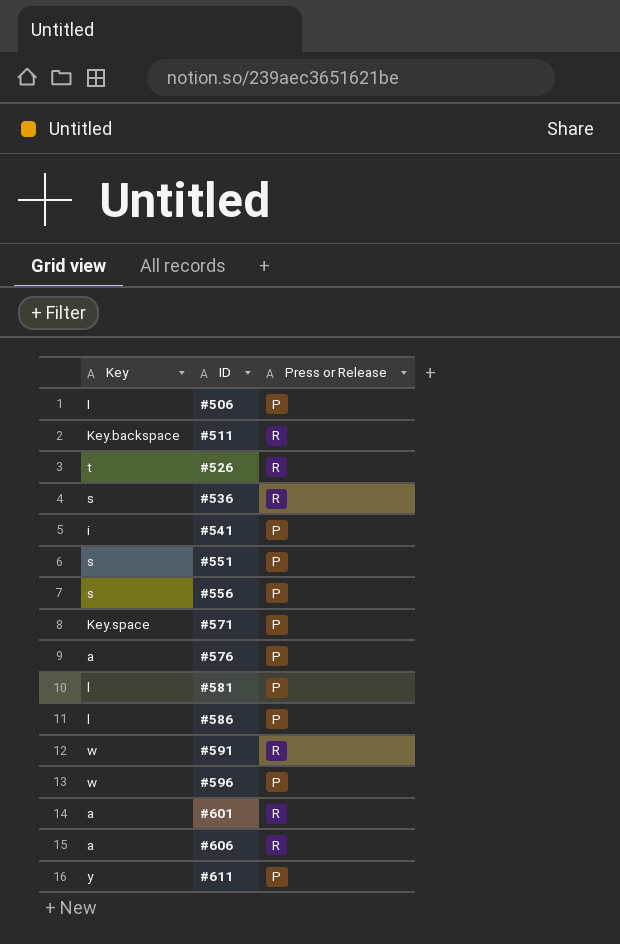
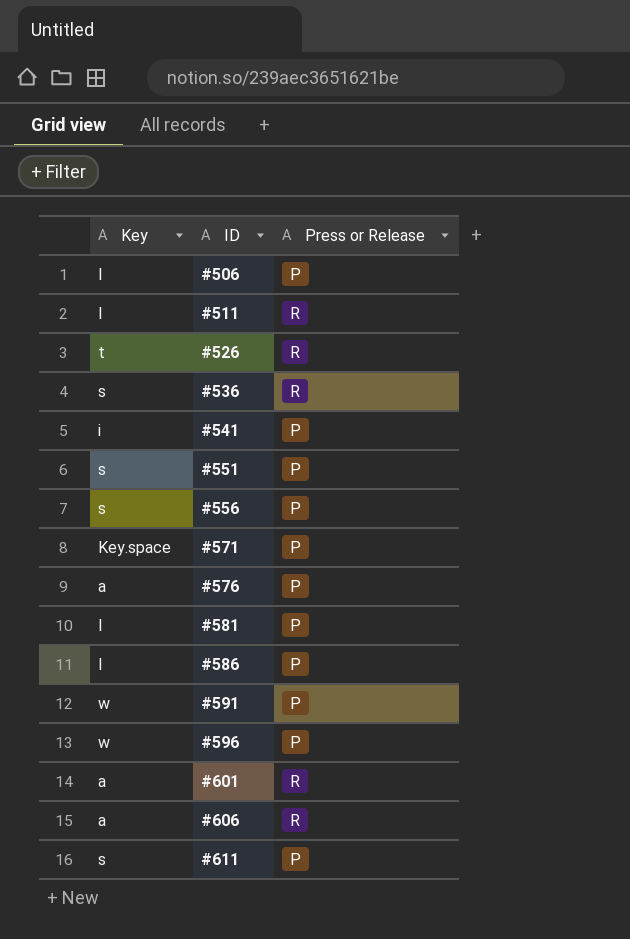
#511 | Key: Key.backspace -> I
#591 | Press or Release: R -> P
#611 | Key: y -> s

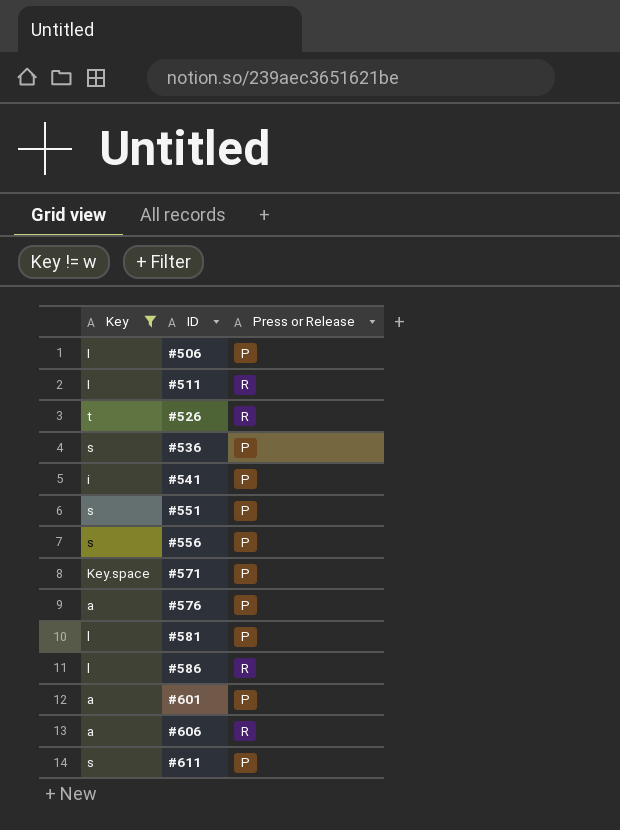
filter: none -> Key != w
#536 | Press or Release: R -> P
#586 | Press or Release: P -> R
#601 | Press or Release: R -> P

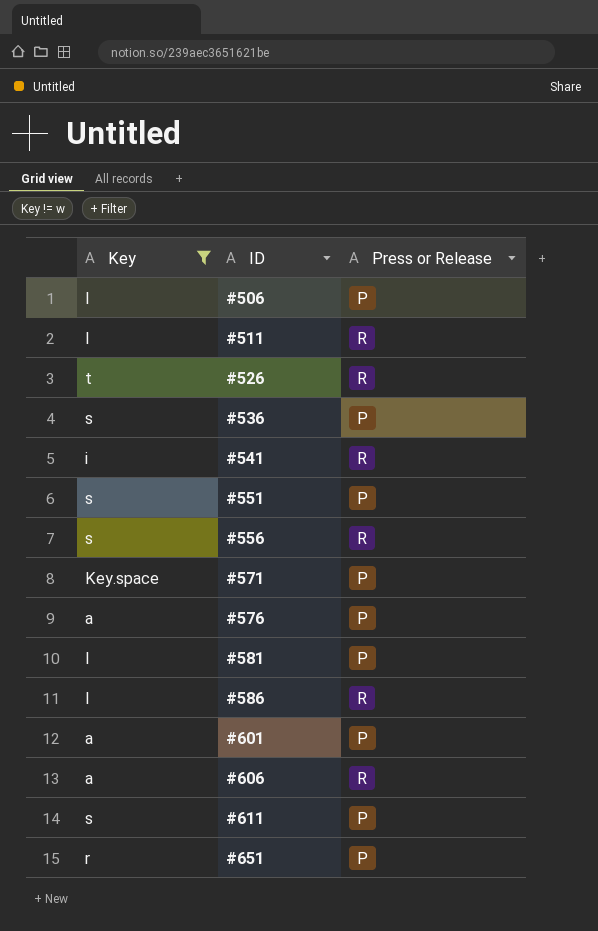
#541 | Press or Release: P -> R
#556 | Press or Release: P -> R
row #651: none -> r | P

